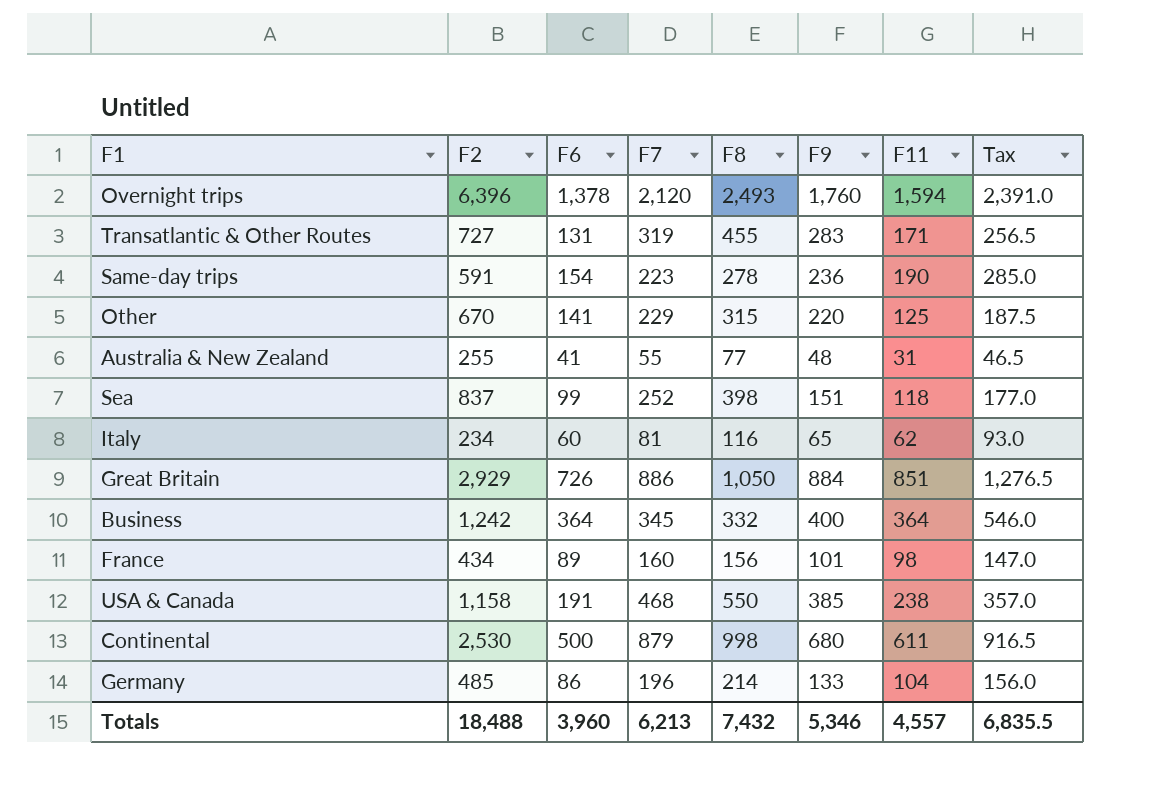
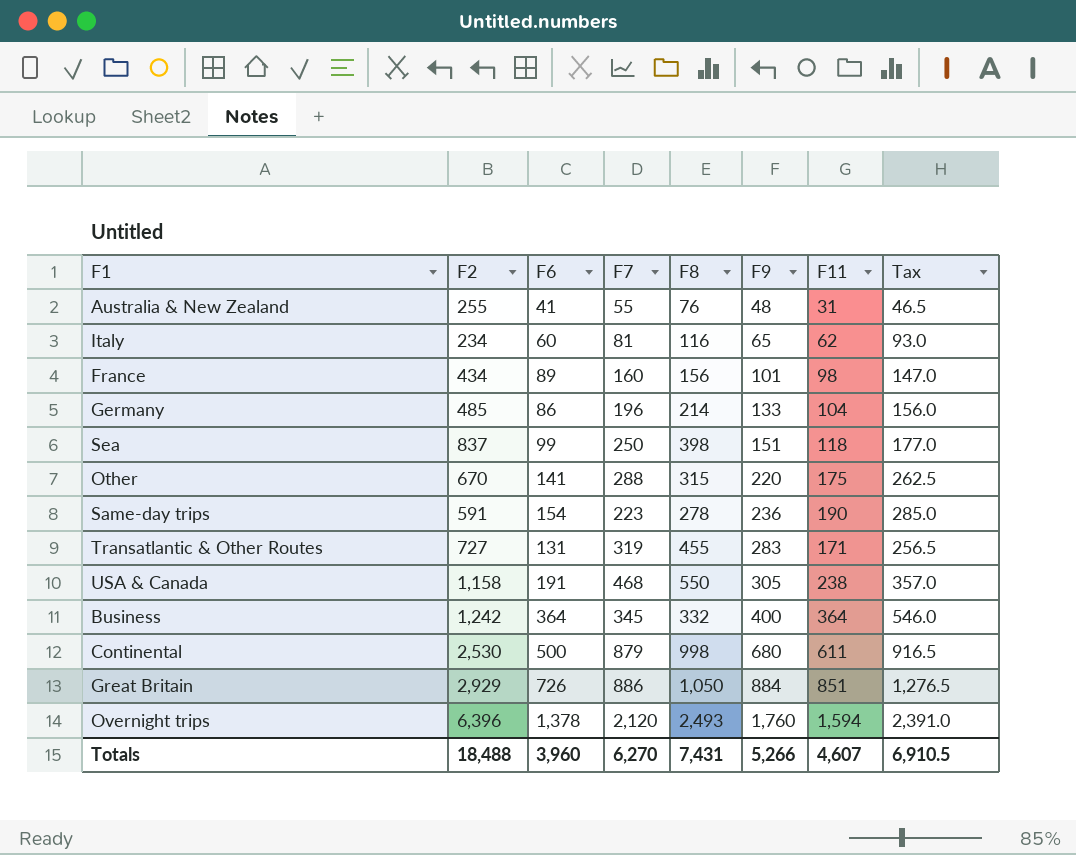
row order: none -> F9 ascending
Australia & New Zealand | F8: 77 -> 76
Sea | F7: 252 -> 250
Other | F7: 229 -> 288
Other | F11: 125 -> 175
Other | Tax: 187.5 -> 262.5
USA & Canada | F9: 385 -> 305
Totals | F7: 6,213 -> 6,270
Totals | F8: 7,432 -> 7,431
Totals | F9: 5,346 -> 5,266
Totals | F11: 4,557 -> 4,607
Totals | Tax: 6,835.5 -> 6,910.5

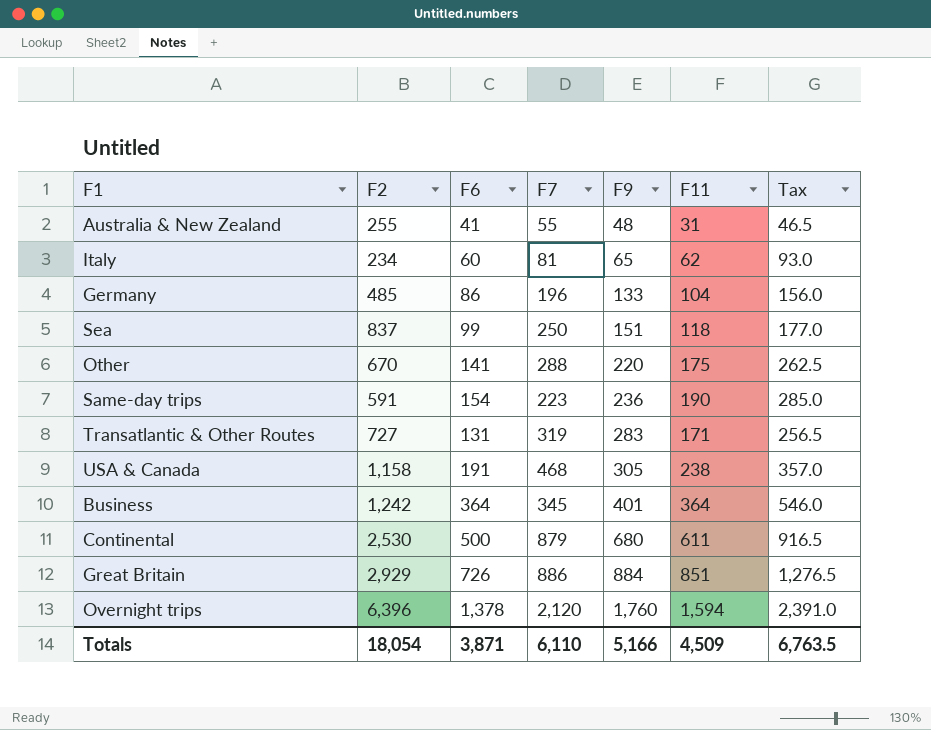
column F8 | position: 5 -> none
row France: 434 | 89 | 160 | 156 | 101 | 98 | 147.0 -> none
Business | F9: 400 -> 401
Totals | F2: 18,488 -> 18,054
Totals | F6: 3,960 -> 3,871
Totals | F7: 6,270 -> 6,110
Totals | F9: 5,266 -> 5,166
Totals | F11: 4,607 -> 4,509
Totals | Tax: 6,910.5 -> 6,763.5

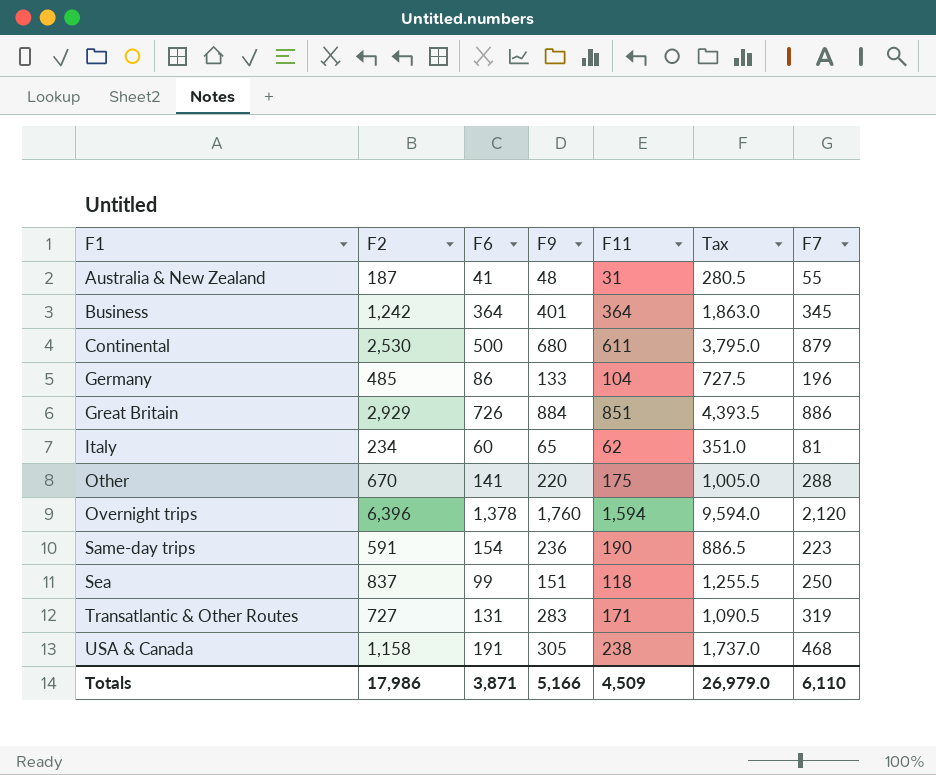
row order: F9 ascending -> F1 ascending
column Tax | formula: [F11] * 1.5 -> [F2] * 1.5
column F7 | position: 4 -> 7
Australia & New Zealand | F2: 255 -> 187
Totals | F2: 18,054 -> 17,986
Totals | Tax: 6,763.5 -> 26,979.0

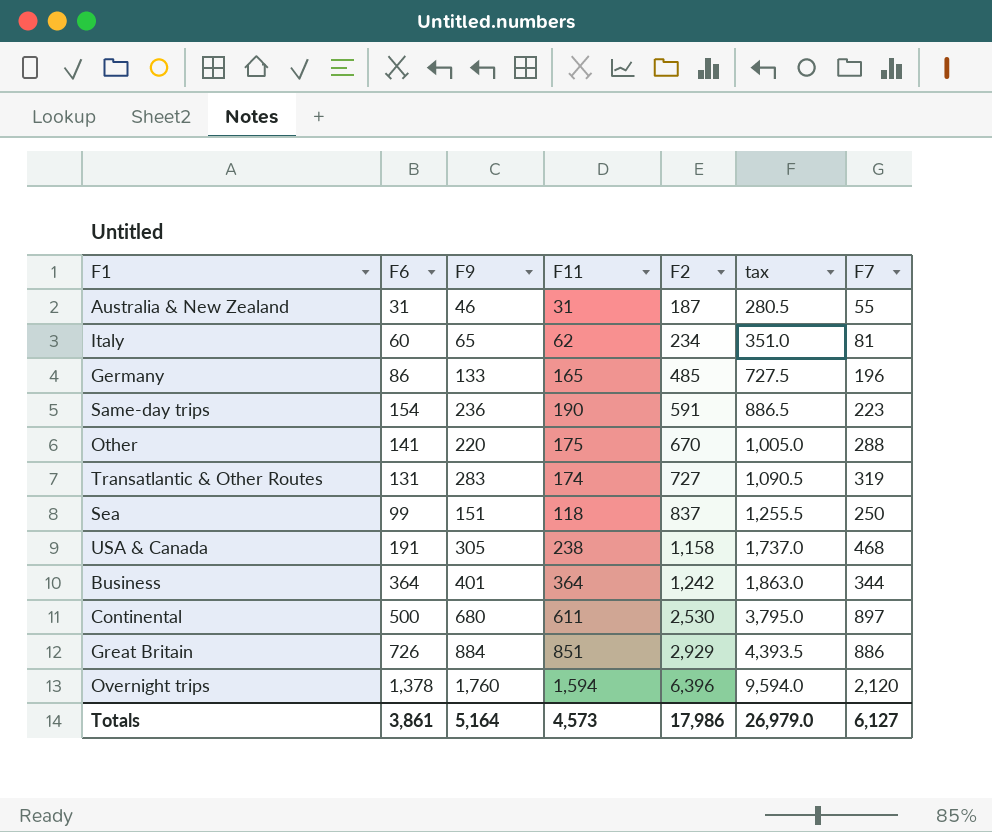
row order: F1 ascending -> F2 ascending
column F2 | position: 2 -> 5
column name: Tax -> tax
Australia & New Zealand | F6: 41 -> 31
Australia & New Zealand | F9: 48 -> 46
Germany | F11: 104 -> 165
Transatlantic & Other Routes | F11: 171 -> 174
Business | F7: 345 -> 344
Continental | F7: 879 -> 897
Totals | F6: 3,871 -> 3,861
Totals | F9: 5,166 -> 5,164
Totals | F11: 4,509 -> 4,573
Totals | F7: 6,110 -> 6,127

